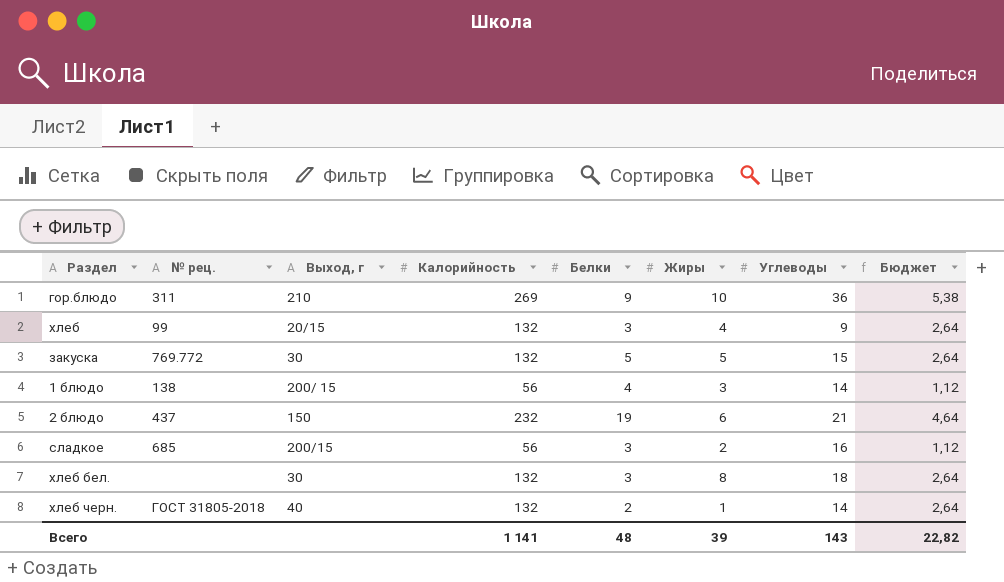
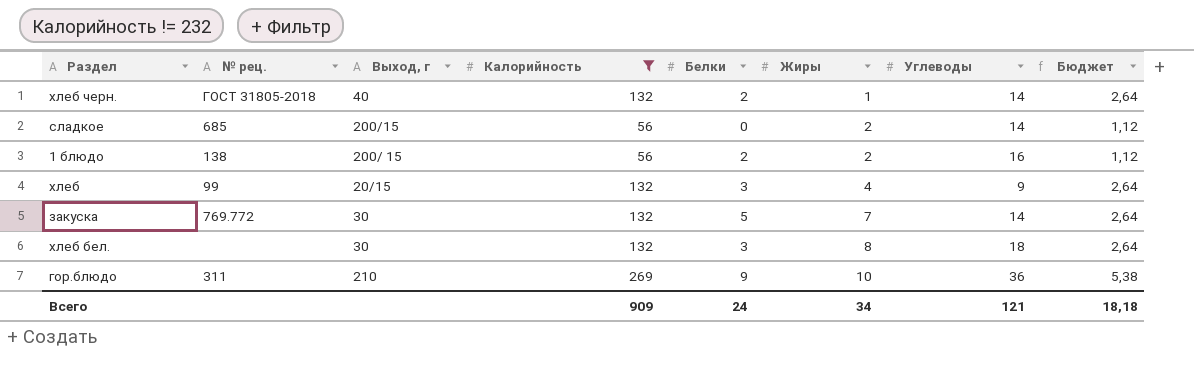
filter: none -> Калорийность != 232
row order: none -> Жиры ascending
сладкое | Белки: 3 -> 0
сладкое | Углеводы: 16 -> 14
1 блюдо | Белки: 4 -> 2
1 блюдо | Жиры: 3 -> 2
1 блюдо | Углеводы: 14 -> 16
закуска | Жиры: 5 -> 7
закуска | Углеводы: 15 -> 14
Всего | Калорийность: 1 141 -> 909
Всего | Белки: 48 -> 24
Всего | Жиры: 39 -> 34
Всего | Углеводы: 143 -> 121
Всего | Бюджет: 22,82 -> 18,18

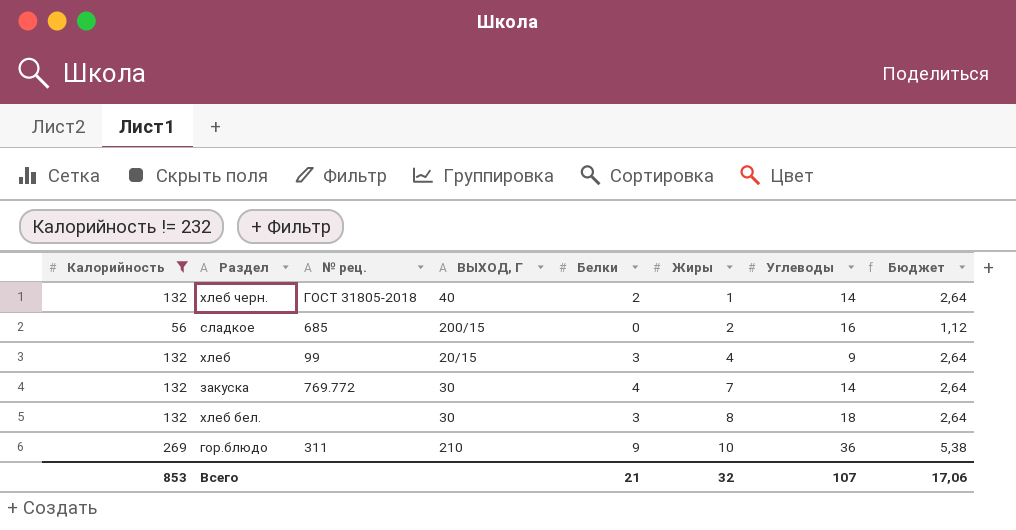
column Калорийность | position: 4 -> 1
column name: Выход, г -> ВЫХОД, Г
row 1 блюдо: 138 | 200/ 15 | 56 | 2 | 2 | 16 | 1,12 -> none
сладкое | Углеводы: 14 -> 16
закуска | Белки: 5 -> 4
Всего | Калорийность: 909 -> 853
Всего | Белки: 24 -> 21
Всего | Жиры: 34 -> 32
Всего | Углеводы: 121 -> 107
Всего | Бюджет: 18,18 -> 17,06

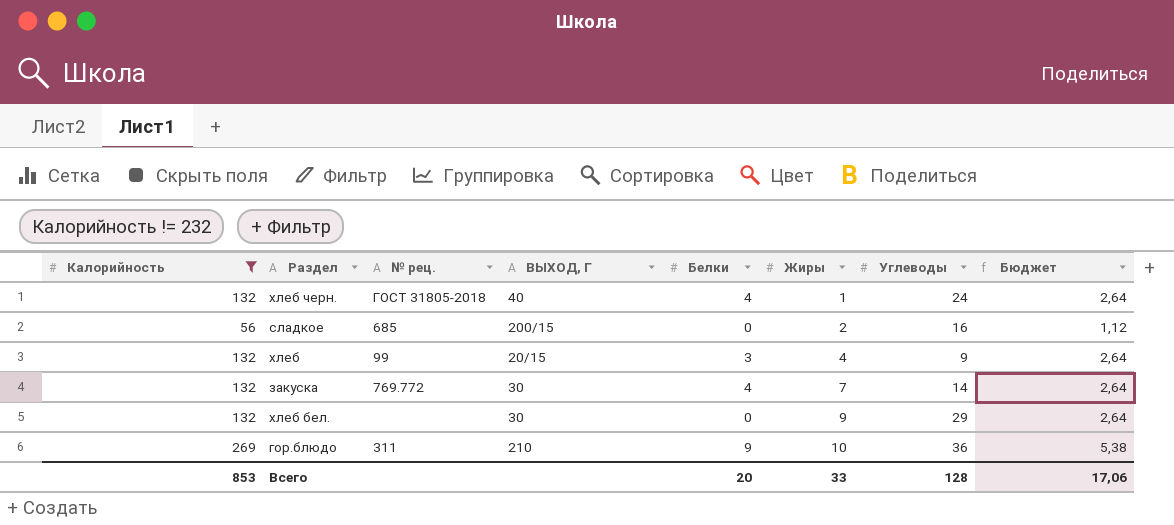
хлеб черн. | Белки: 2 -> 4
хлеб черн. | Углеводы: 14 -> 24
хлеб бел. | Белки: 3 -> 0
хлеб бел. | Жиры: 8 -> 9
хлеб бел. | Углеводы: 18 -> 29
Всего | Белки: 21 -> 20
Всего | Жиры: 32 -> 33
Всего | Углеводы: 107 -> 128

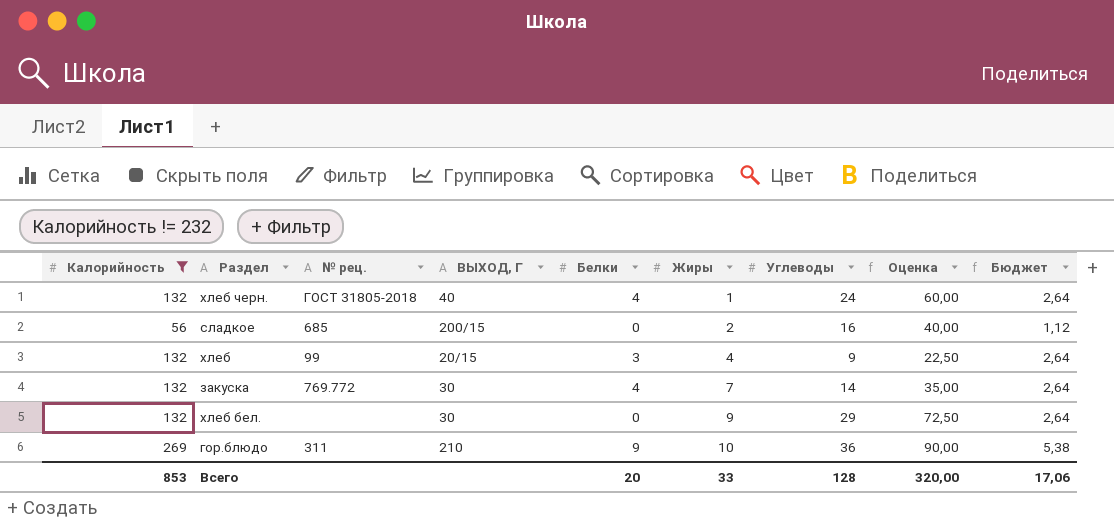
column Оценка | formula: none -> [Углеводы] * 2,5

